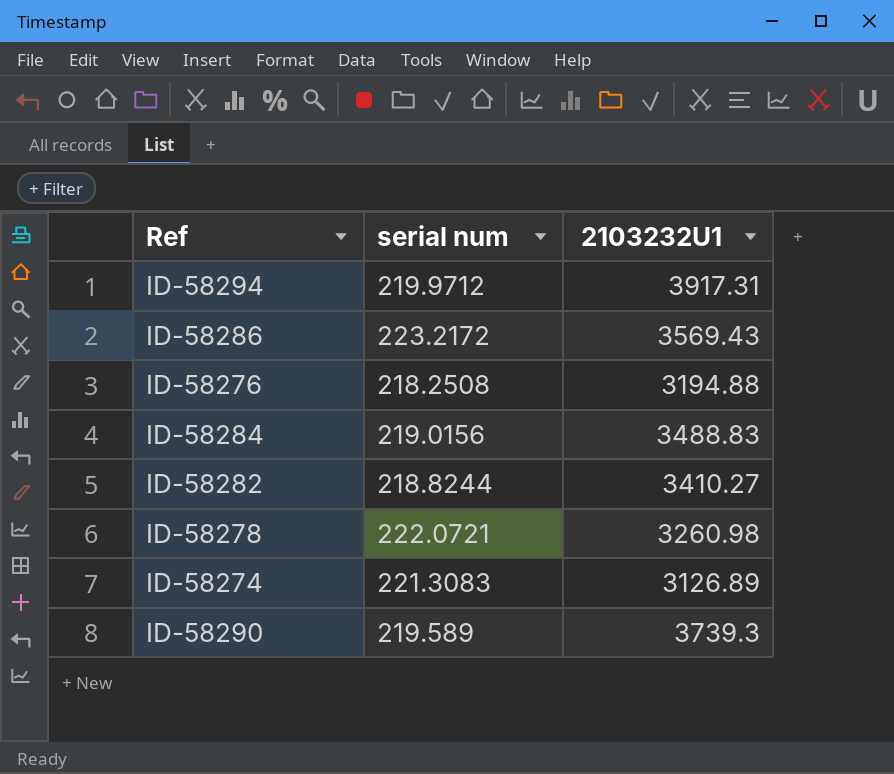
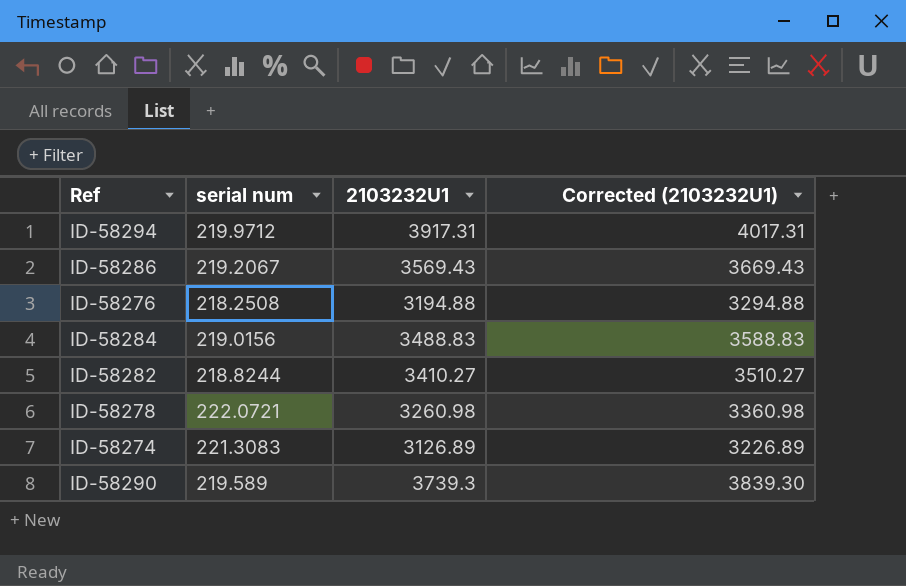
column Corrected (2103232U1) | formula: none -> [2103232U1] + 100
ID-58286 | serial num: 223.2172 -> 219.2067

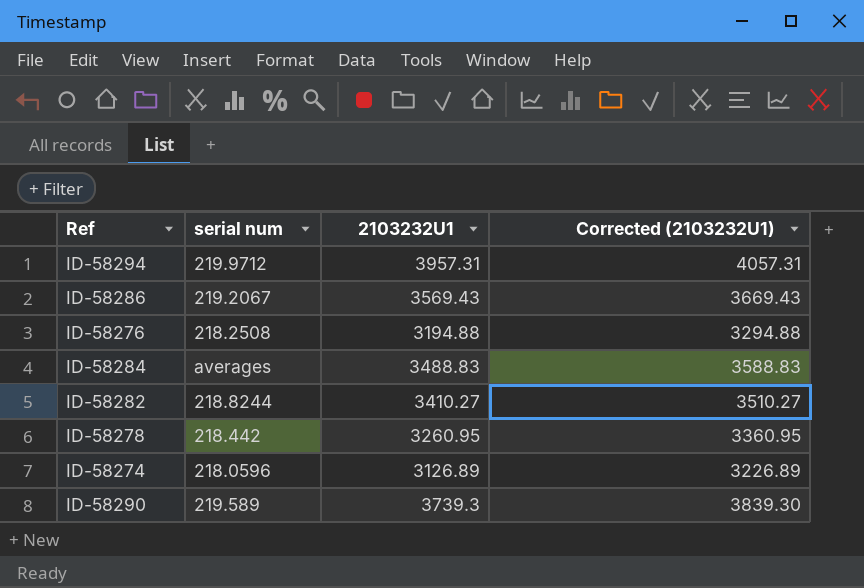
ID-58294 | 2103232U1: 3917.31 -> 3957.31
ID-58294 | Corrected (2103232U1): 4017.31 -> 4057.31
ID-58284 | serial num: 219.0156 -> averages
ID-58278 | serial num: 222.0721 -> 218.442
ID-58278 | 2103232U1: 3260.98 -> 3260.95
ID-58278 | Corrected (2103232U1): 3360.98 -> 3360.95
ID-58274 | serial num: 221.3083 -> 218.0596

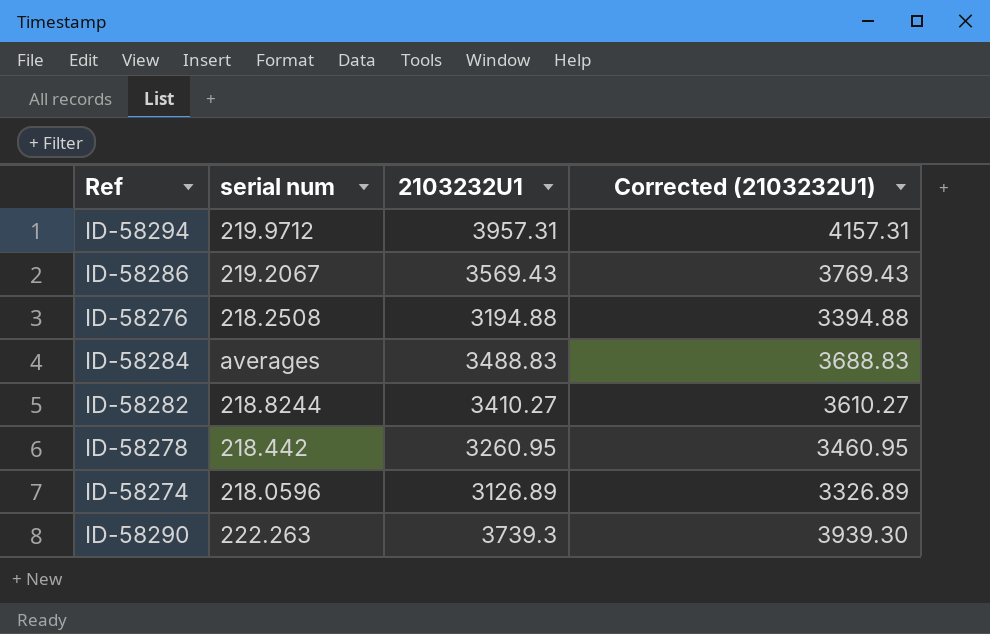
column Corrected (2103232U1) | formula: [2103232U1] + 100 -> [2103232U1] + 200
ID-58290 | serial num: 219.589 -> 222.263

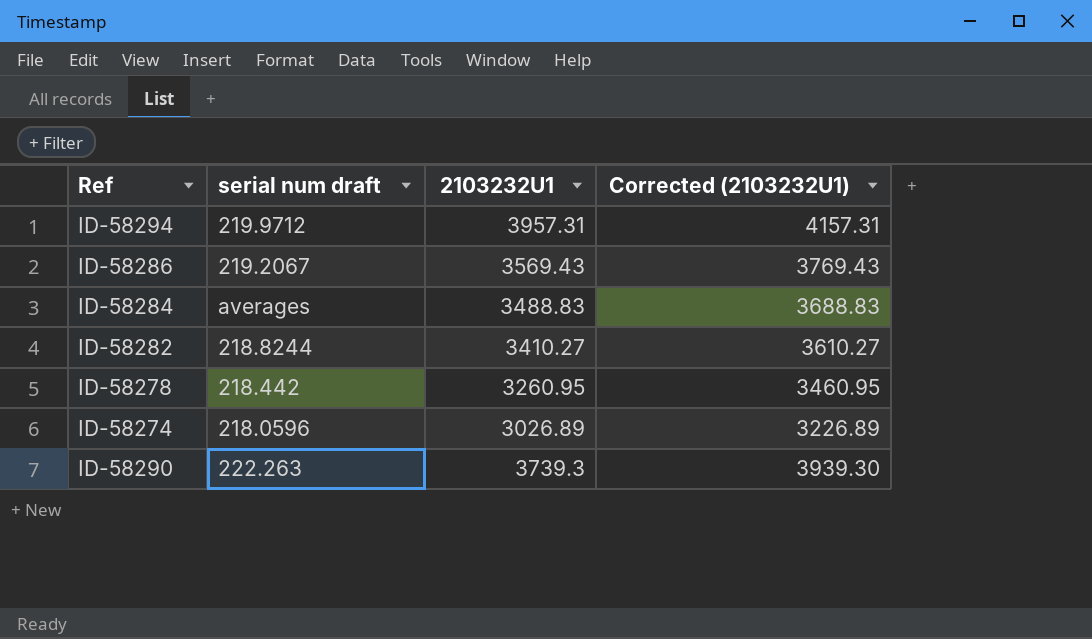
column name: serial num -> serial num draft
row ID-58276: 218.2508 | 3194.88 | 3394.88 -> none
ID-58274 | 2103232U1: 3126.89 -> 3026.89
ID-58274 | Corrected (2103232U1): 3326.89 -> 3226.89

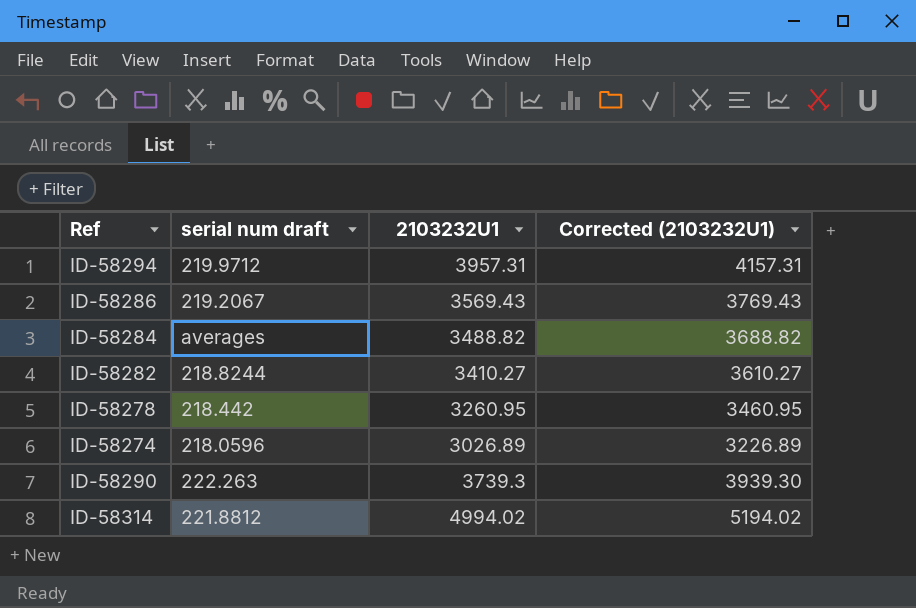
ID-58284 | 2103232U1: 3488.83 -> 3488.82
ID-58284 | Corrected (2103232U1): 3688.83 -> 3688.82
row ID-58314: none -> 221.8812 | 4994.02 | 5194.02

